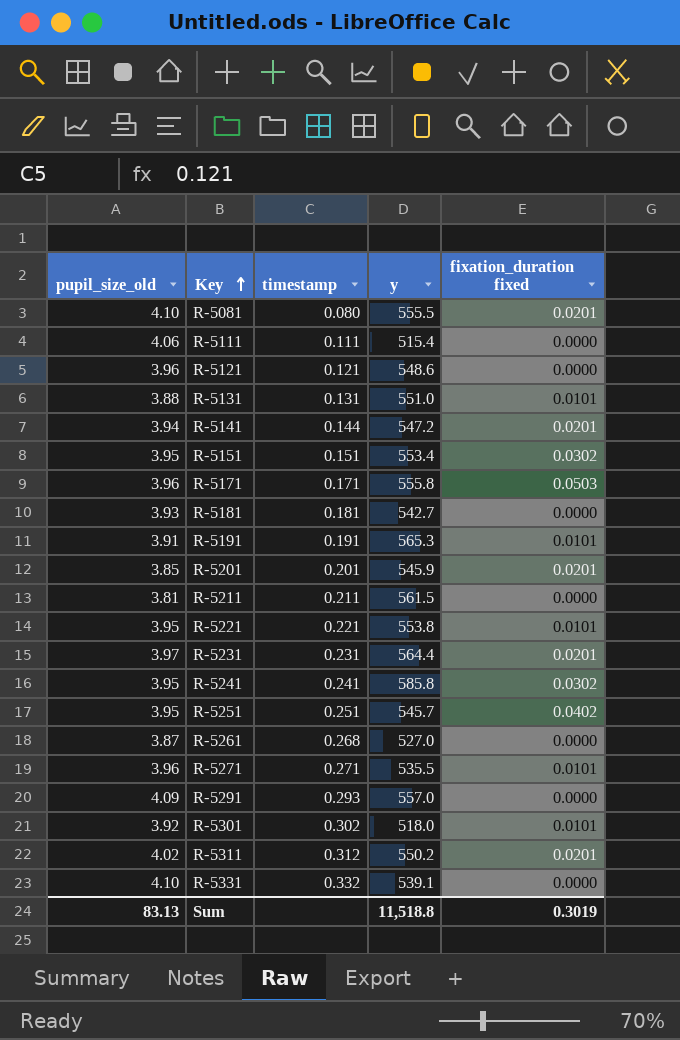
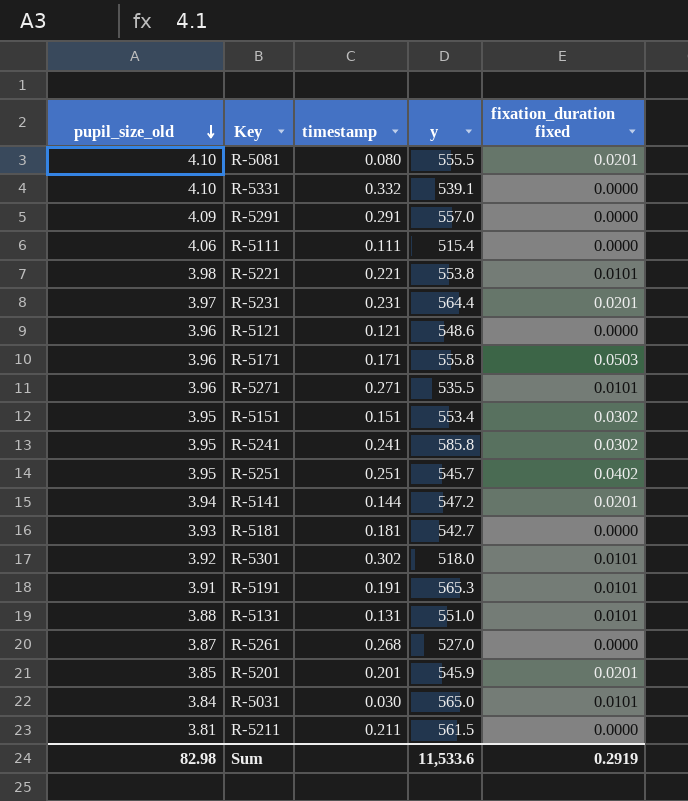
row order: Key ascending -> pupil_size_old descending
row R-5311: 4.02 | 0.312 | 550.2 | 0.0201 -> none
R-5291 | timestamp: 0.293 -> 0.291
R-5221 | pupil_size_old: 3.95 -> 3.98
row R-5031: none -> 3.84 | 0.030 | 565.0 | 0.0101
Sum | pupil_size_old: 83.13 -> 82.98
Sum | y: 11,518.8 -> 11,533.6
Sum | fixation_duration fixed: 0.3019 -> 0.2919

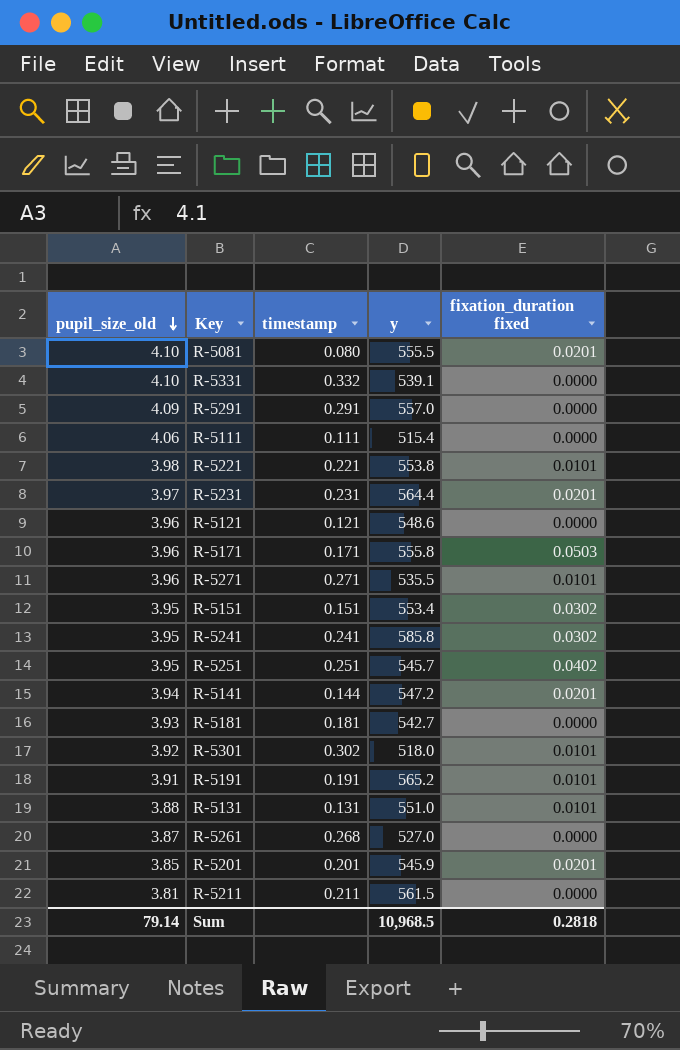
row R-5031: 3.84 | 0.030 | 565.0 | 0.0101 -> none
R-5191 | y: 565.3 -> 565.2
Sum | pupil_size_old: 82.98 -> 79.14
Sum | y: 11,533.6 -> 10,968.5
Sum | fixation_duration fixed: 0.2919 -> 0.2818

